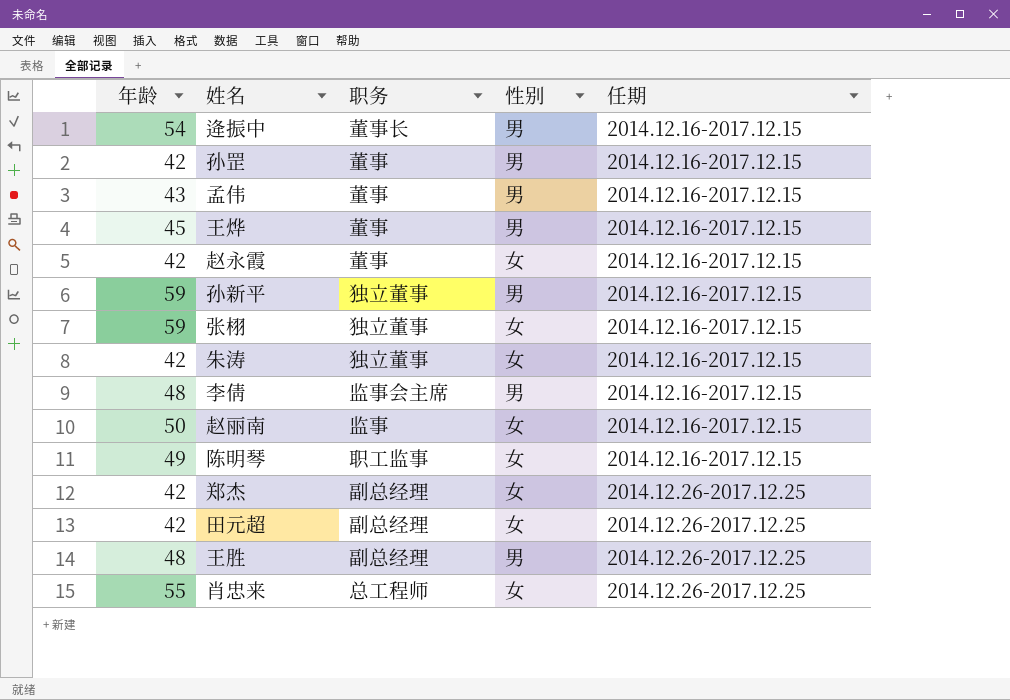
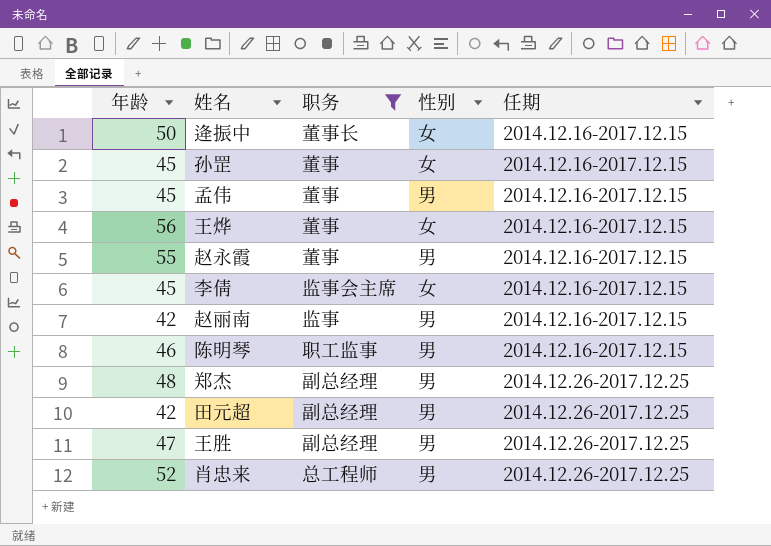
filter: none -> 职务 != 独立董事
逄振中 | 年龄: 54 -> 50
逄振中 | 性别: 男 -> 女
孙罡 | 年龄: 42 -> 45
孙罡 | 性别: 男 -> 女
孟伟 | 年龄: 43 -> 45
王烨 | 年龄: 45 -> 56
王烨 | 性别: 男 -> 女
赵永霞 | 年龄: 42 -> 55
赵永霞 | 性别: 女 -> 男
李倩 | 年龄: 48 -> 45
李倩 | 性别: 男 -> 女
赵丽南 | 年龄: 50 -> 42
赵丽南 | 性别: 女 -> 男
陈明琴 | 年龄: 49 -> 46
陈明琴 | 性别: 女 -> 男
郑杰 | 年龄: 42 -> 48
郑杰 | 性别: 女 -> 男
田元超 | 性别: 女 -> 男
王胜 | 年龄: 48 -> 47
肖忠来 | 年龄: 55 -> 52
肖忠来 | 性别: 女 -> 男

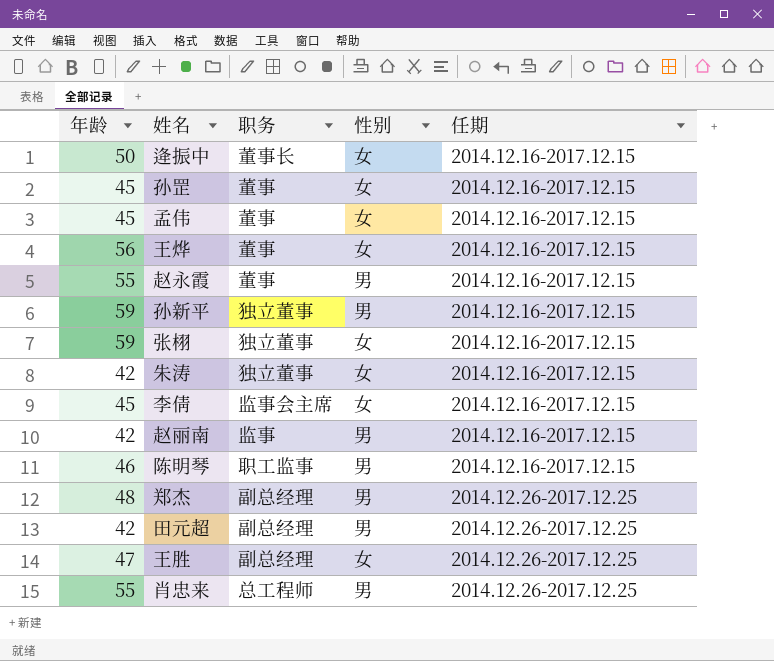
filter: 职务 != 独立董事 -> none
孟伟 | 性别: 男 -> 女
王胜 | 性别: 男 -> 女
肖忠来 | 年龄: 52 -> 55

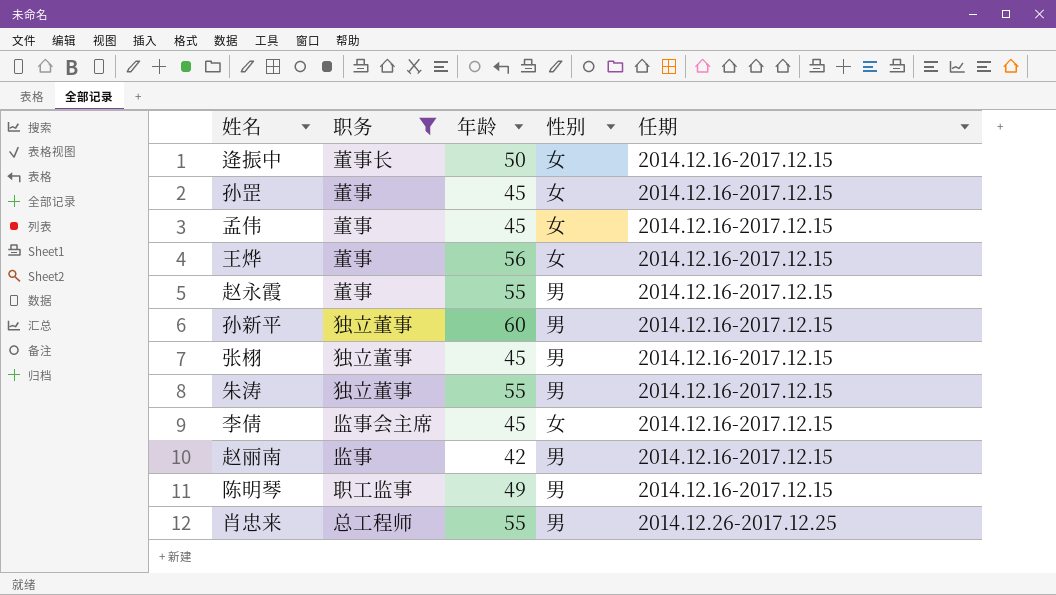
filter: none -> 职务 != 副总经理
column 年龄 | position: 1 -> 3
孙新平 | 年龄: 59 -> 60
张栩 | 年龄: 59 -> 45
张栩 | 性别: 女 -> 男
朱涛 | 年龄: 42 -> 55
朱涛 | 性别: 女 -> 男
陈明琴 | 年龄: 46 -> 49

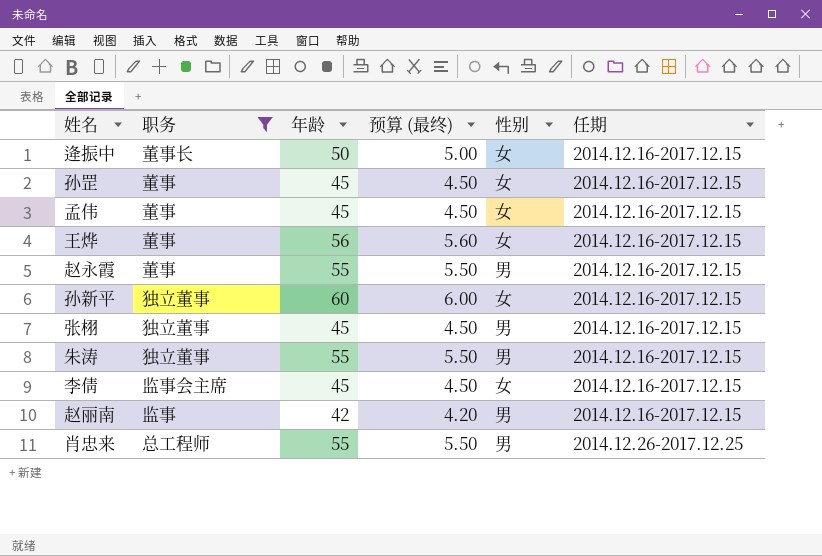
column 预算 (最终) | formula: none -> [年龄] * 0.1
row 陈明琴: 职工监事 | 49 | 男 | 2014.12.16-2017.12.15 -> none
孙新平 | 性别: 男 -> 女

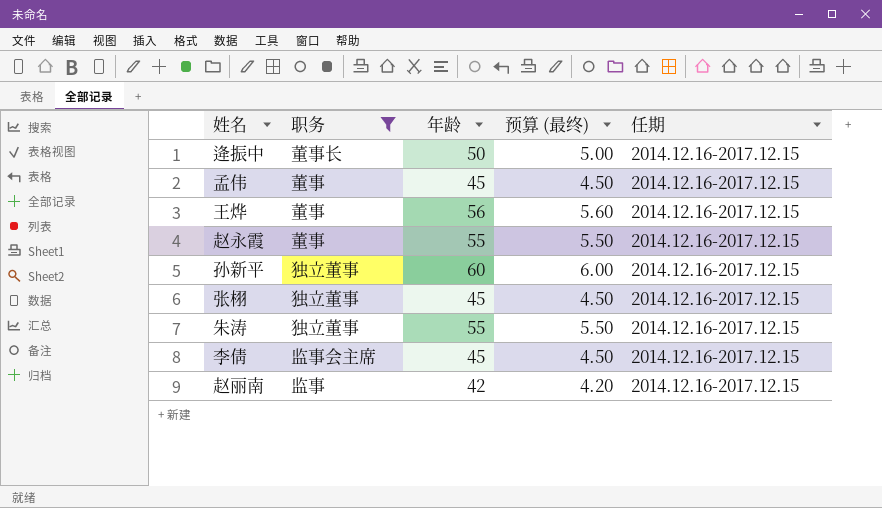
column 性别 | position: 5 -> none
row 孙罡: 董事 | 45 | 4.50 | 女 | 2014.12.16-2017.12.15 -> none
row 肖忠来: 总工程师 | 55 | 5.50 | 男 | 2014.12.26-2017.12.25 -> none

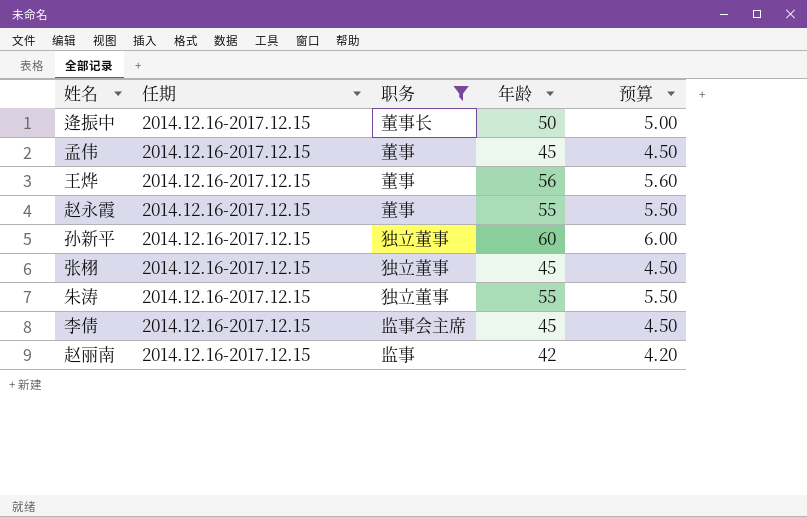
column 任期 | position: 5 -> 2
column name: 预算 (最终) -> 预算

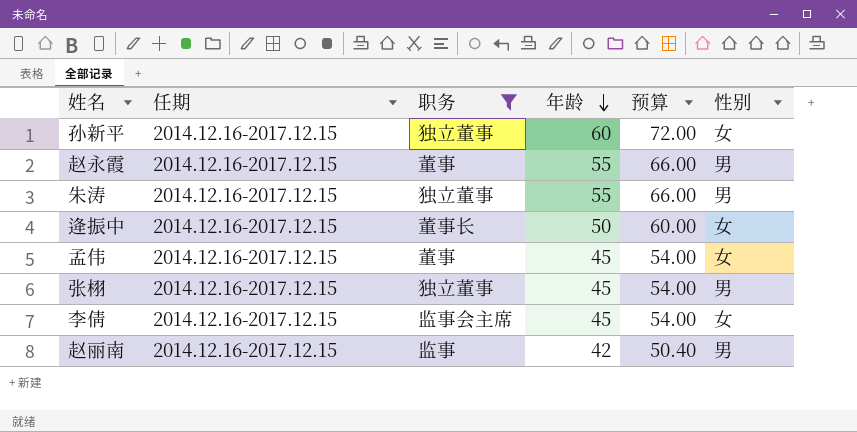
row order: none -> 年龄 descending
column 预算 | formula: [年龄] * 0.1 -> [年龄] * 1.2
column 性别 | position: none -> 6
row 王烨: 2014.12.16-2017.12.15 | 董事 | 56 | 5.60 -> none

